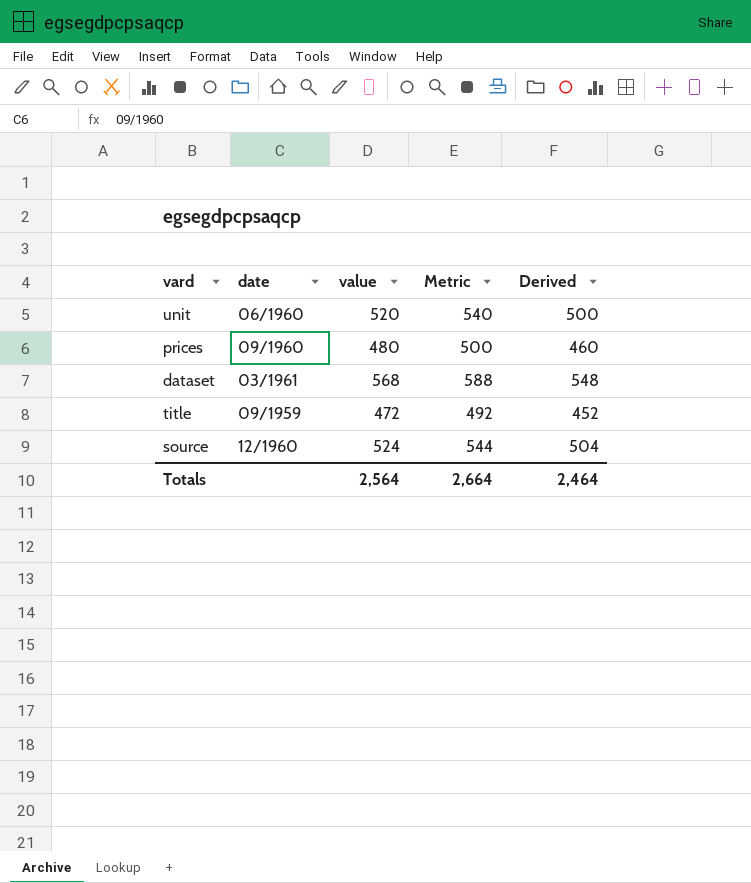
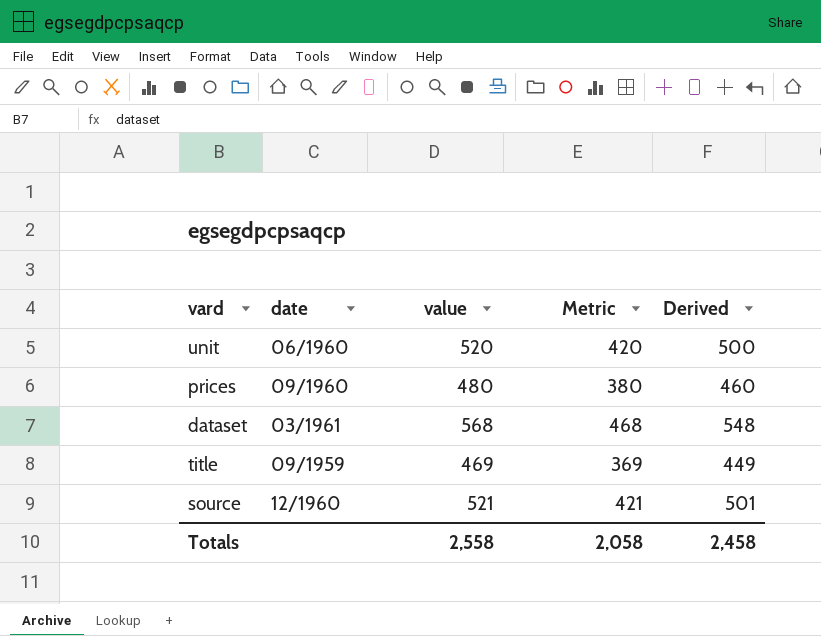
column Metric | formula: [value] + 20 -> [value] - 100
title | value: 472 -> 469
title | Derived: 452 -> 449
source | value: 524 -> 521
source | Derived: 504 -> 501
Totals | value: 2,564 -> 2,558
Totals | Metric: 2,664 -> 2,058
Totals | Derived: 2,464 -> 2,458

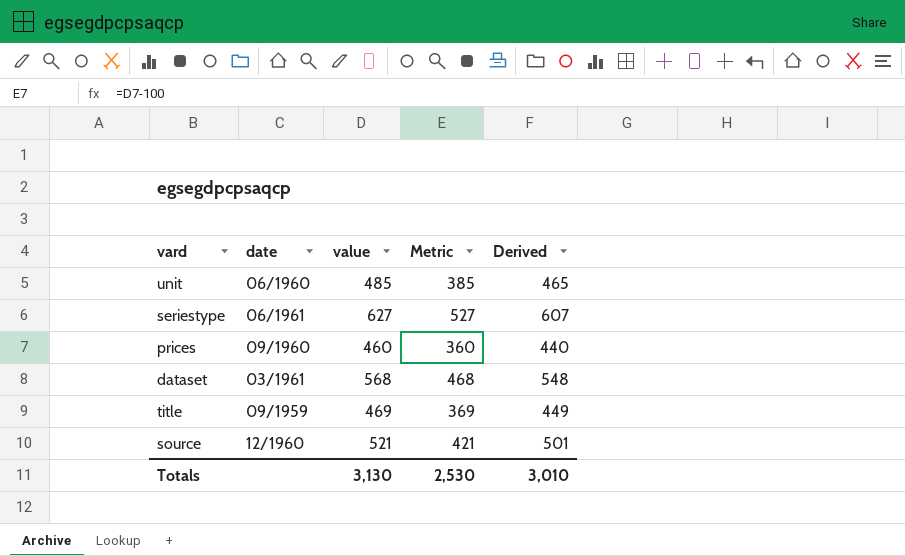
unit | value: 520 -> 485
unit | Metric: 420 -> 385
unit | Derived: 500 -> 465
row seriestype: none -> 06/1961 | 627 | 527 | 607
prices | value: 480 -> 460
prices | Metric: 380 -> 360
prices | Derived: 460 -> 440
Totals | value: 2,558 -> 3,130
Totals | Metric: 2,058 -> 2,530
Totals | Derived: 2,458 -> 3,010

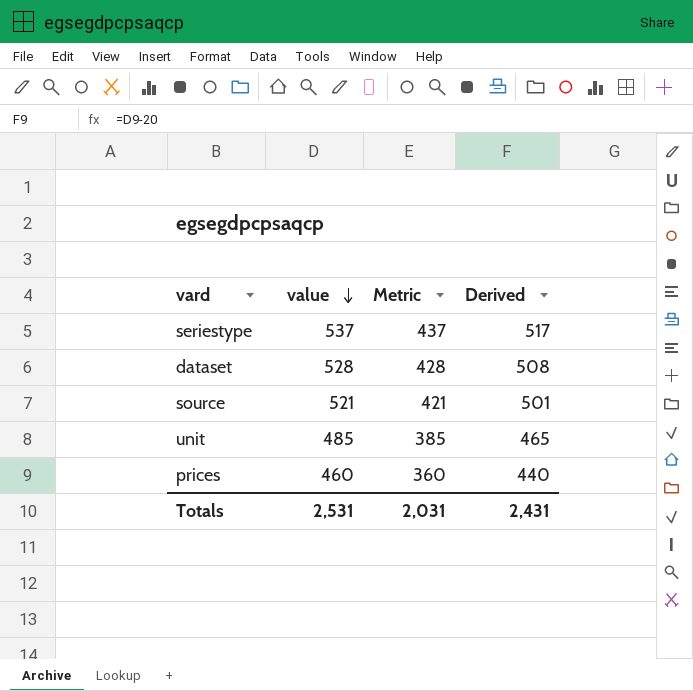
row order: none -> value descending
column date | position: 2 -> none
row title: 09/1959 | 469 | 369 | 449 -> none
seriestype | value: 627 -> 537
seriestype | Metric: 527 -> 437
seriestype | Derived: 607 -> 517
dataset | value: 568 -> 528
dataset | Metric: 468 -> 428
dataset | Derived: 548 -> 508
Totals | value: 3,130 -> 2,531
Totals | Metric: 2,530 -> 2,031
Totals | Derived: 3,010 -> 2,431

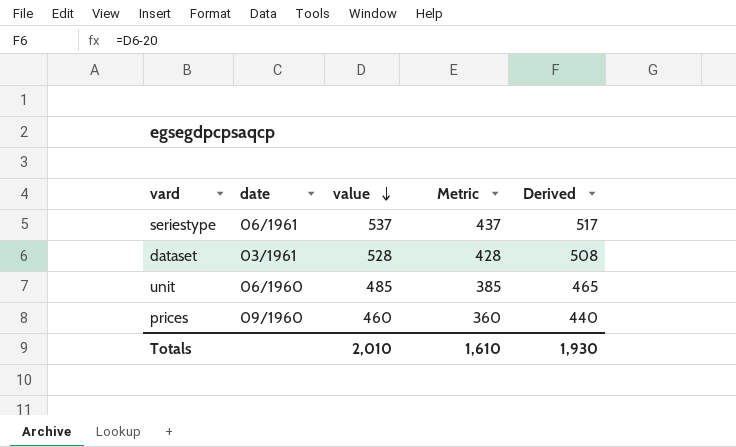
column date | position: none -> 2
row source: 521 | 421 | 501 -> none
Totals | value: 2,531 -> 2,010
Totals | Metric: 2,031 -> 1,610
Totals | Derived: 2,431 -> 1,930

